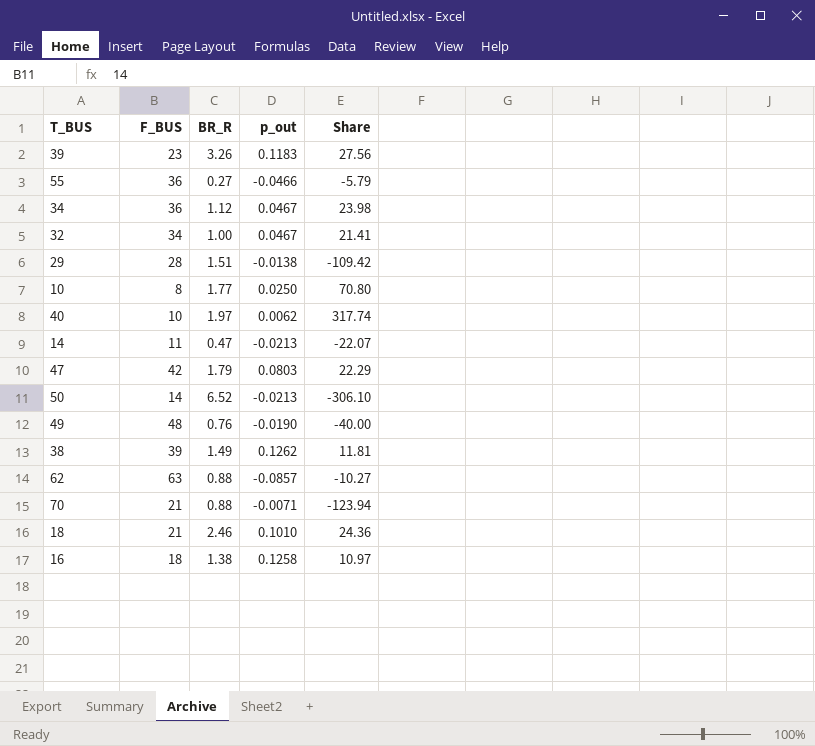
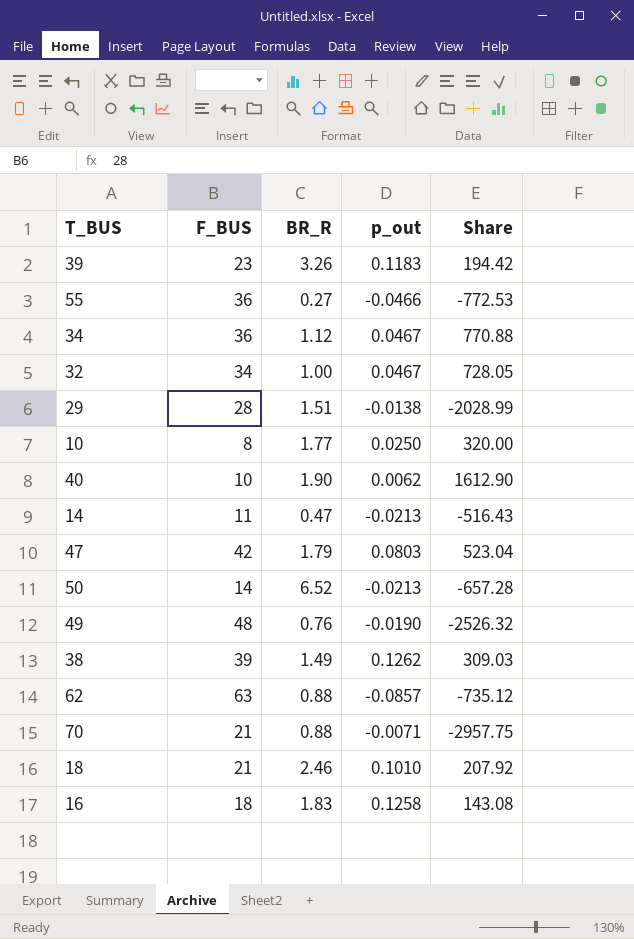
column Share | formula: [BR_R] / [p_out] -> [F_BUS] / [p_out]
40 | BR_R: 1.97 -> 1.90
16 | BR_R: 1.38 -> 1.83

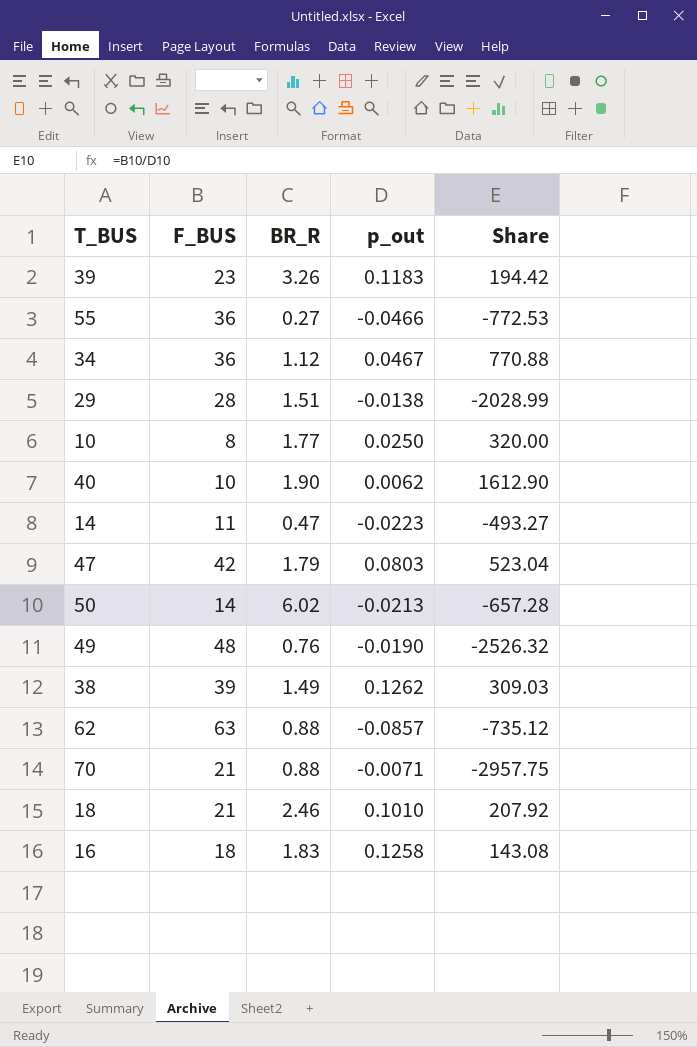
row 32: 34 | 1.00 | 0.0467 | 728.05 -> none
14 | p_out: -0.0213 -> -0.0223
14 | Share: -516.43 -> -493.27
50 | BR_R: 6.52 -> 6.02

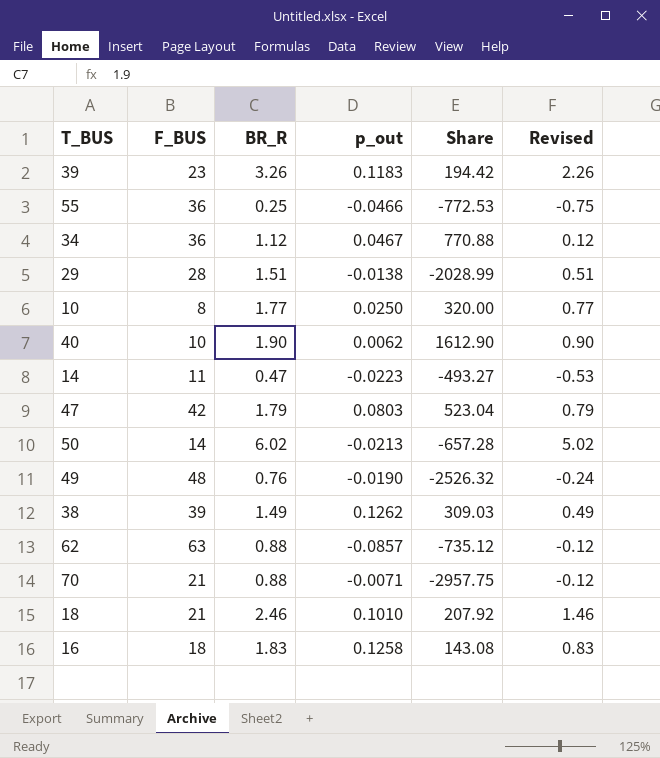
column Revised | formula: none -> [BR_R] - 1
55 | BR_R: 0.27 -> 0.25

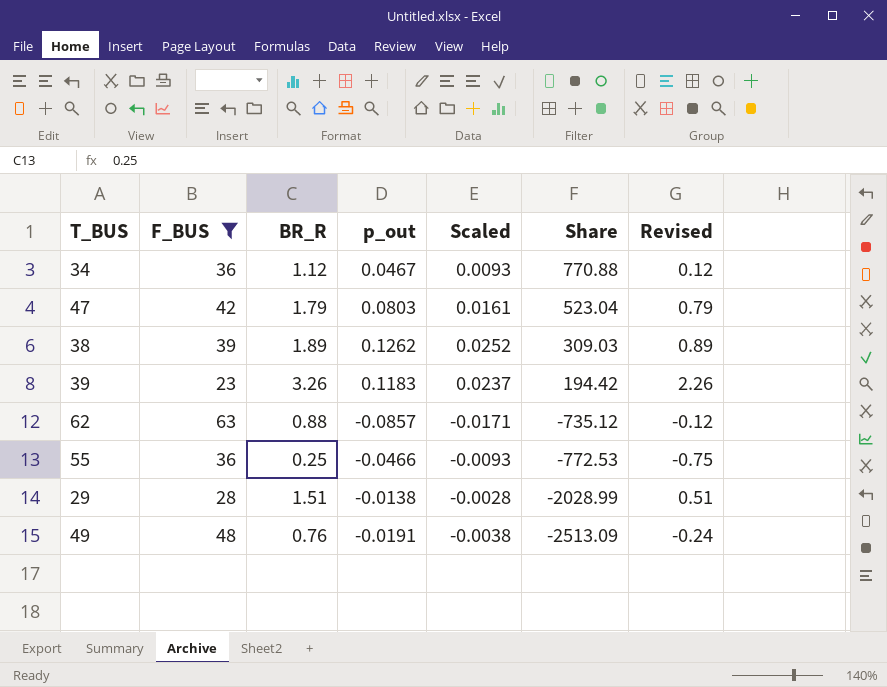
filter: none -> F_BUS >= 23
row order: none -> Share descending
column Scaled | formula: none -> [p_out] * 0.2
38 | BR_R: 1.49 -> 1.89
38 | Revised: 0.49 -> 0.89
49 | p_out: -0.0190 -> -0.0191
49 | Share: -2526.32 -> -2513.09

